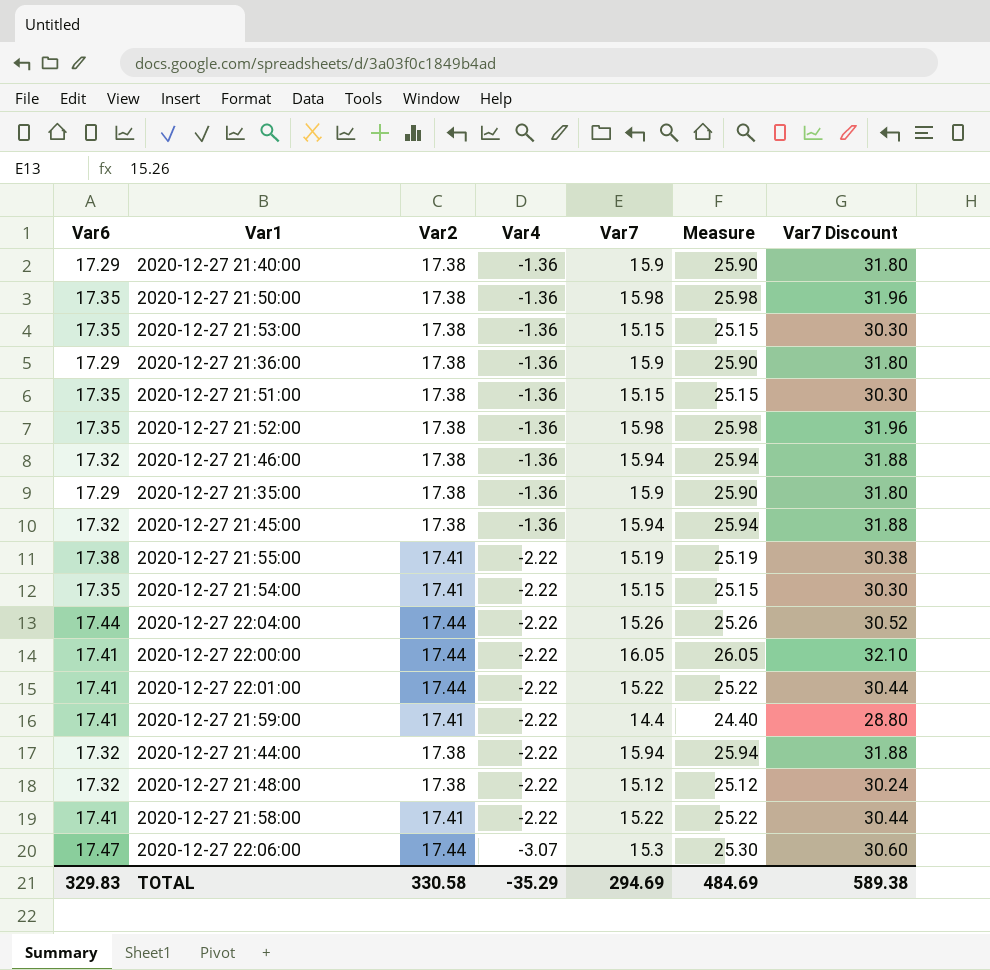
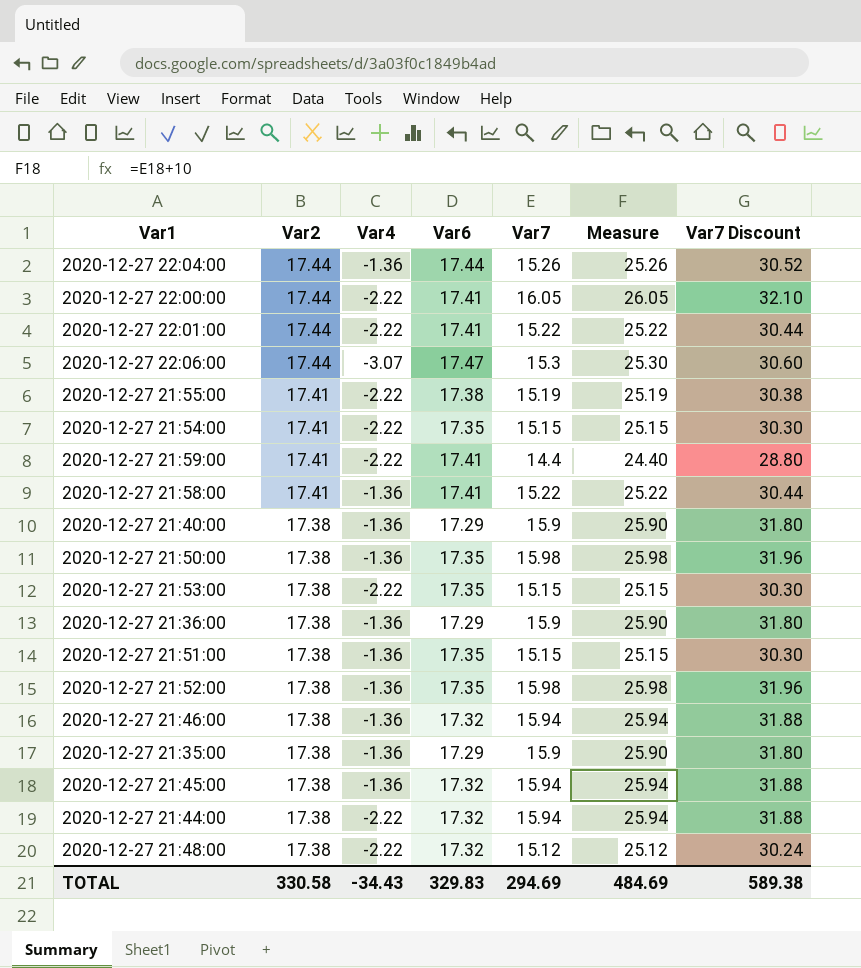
row order: Var4 descending -> Var2 descending
column Var6 | position: 1 -> 4
2020-12-27 22:04:00 | Var4: -2.22 -> -1.36
2020-12-27 21:58:00 | Var4: -2.22 -> -1.36
2020-12-27 21:53:00 | Var4: -1.36 -> -2.22
TOTAL | Var4: -35.29 -> -34.43

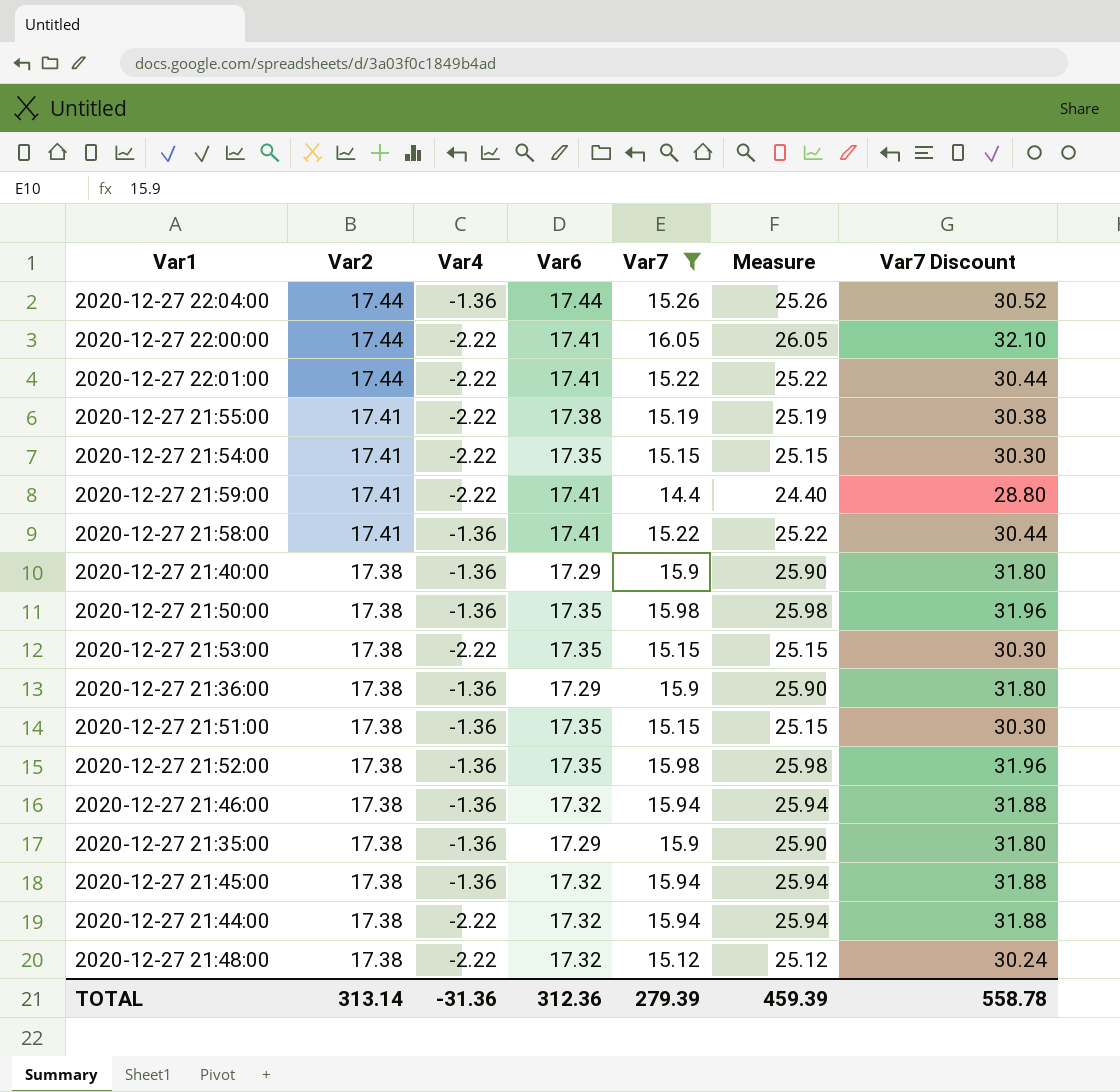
filter: none -> Var7 != 15.3
TOTAL | Var2: 330.58 -> 313.14
TOTAL | Var4: -34.43 -> -31.36
TOTAL | Var6: 329.83 -> 312.36
TOTAL | Var7: 294.69 -> 279.39
TOTAL | Measure: 484.69 -> 459.39
TOTAL | Var7 Discount: 589.38 -> 558.78

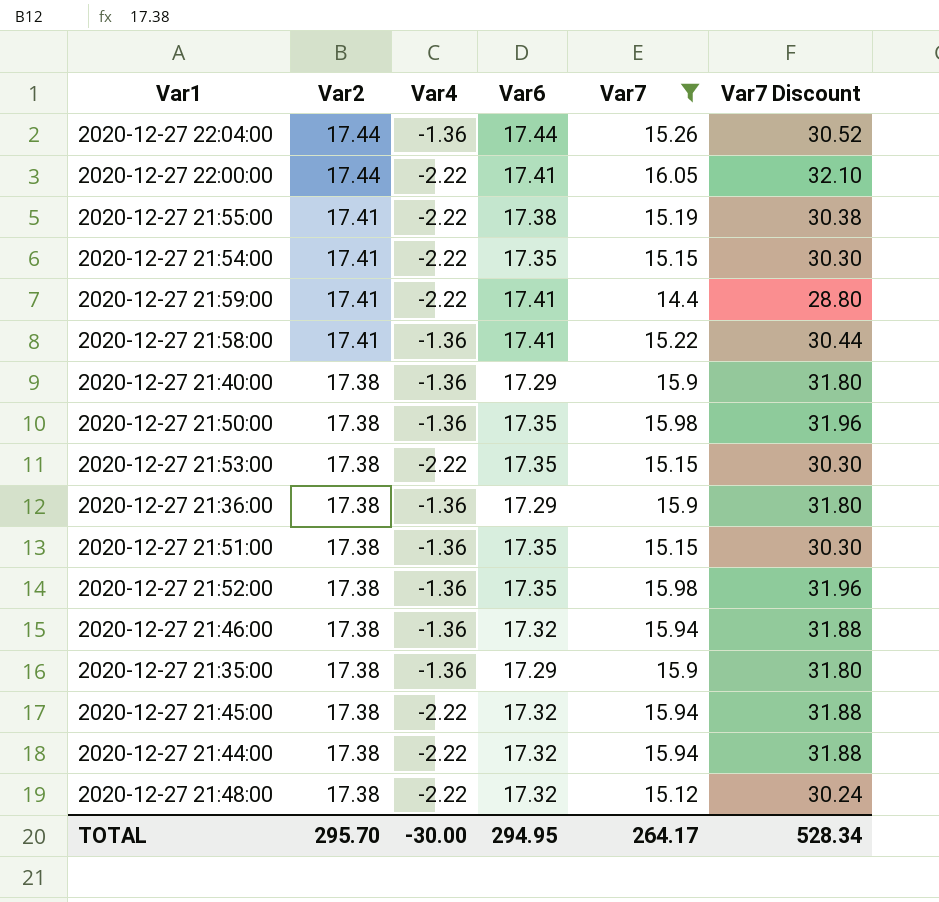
column Measure | formula: [Var7] + 10 -> none
row 2020-12-27 22:01:00: 17.44 | -2.22 | 17.41 | 15.22 | 25.22 | 30.44 -> none
2020-12-27 21:45:00 | Var4: -1.36 -> -2.22
TOTAL | Var2: 313.14 -> 295.70
TOTAL | Var4: -31.36 -> -30.00
TOTAL | Var6: 312.36 -> 294.95
TOTAL | Var7: 279.39 -> 264.17
TOTAL | Var7 Discount: 558.78 -> 528.34

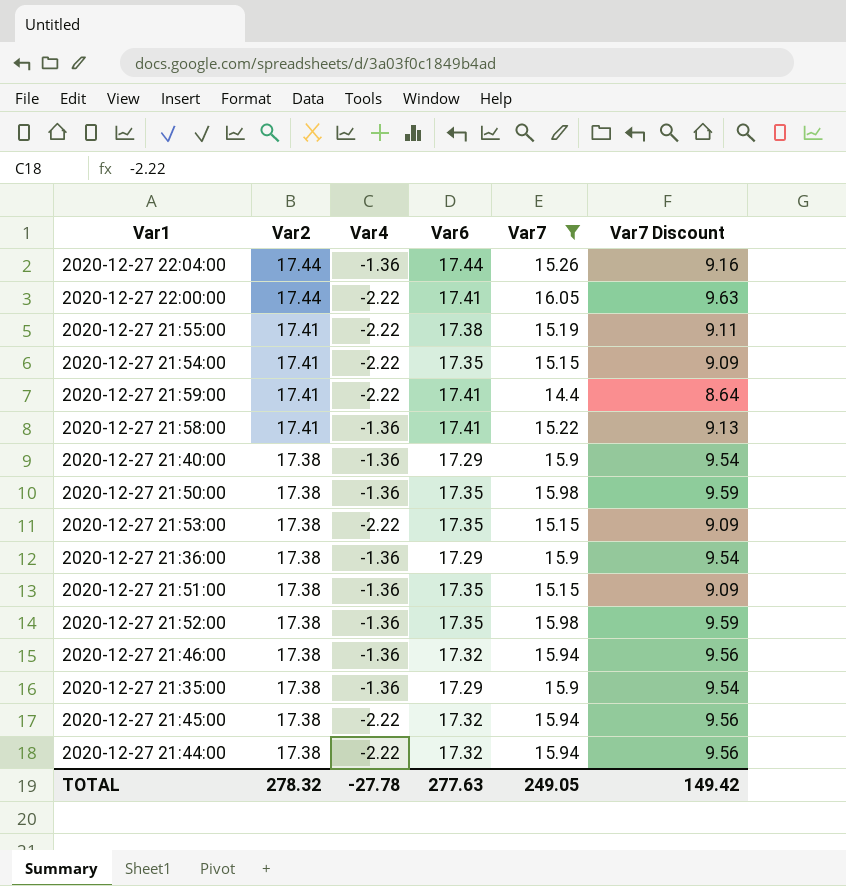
column Var7 Discount | formula: [Var7] * 2 -> [Var7] * 0.6
row 2020-12-27 21:48:00: 17.38 | -2.22 | 17.32 | 15.12 | 30.24 -> none
TOTAL | Var2: 295.70 -> 278.32
TOTAL | Var4: -30.00 -> -27.78
TOTAL | Var6: 294.95 -> 277.63
TOTAL | Var7: 264.17 -> 249.05
TOTAL | Var7 Discount: 528.34 -> 149.42

